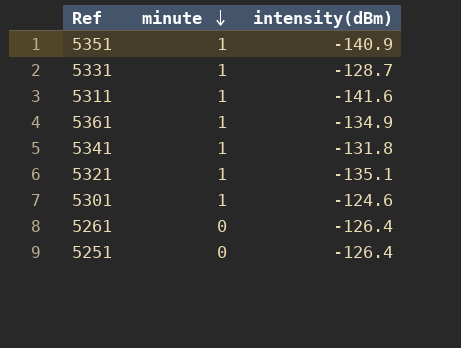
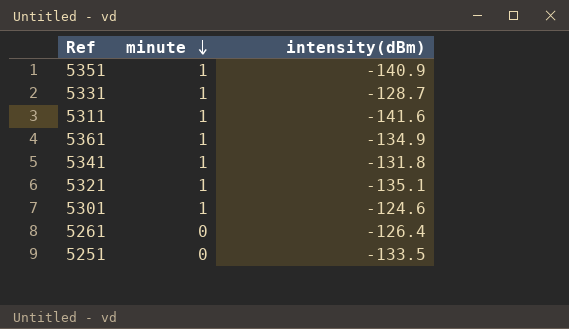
5251 | intensity(dBm): -126.4 -> -133.5

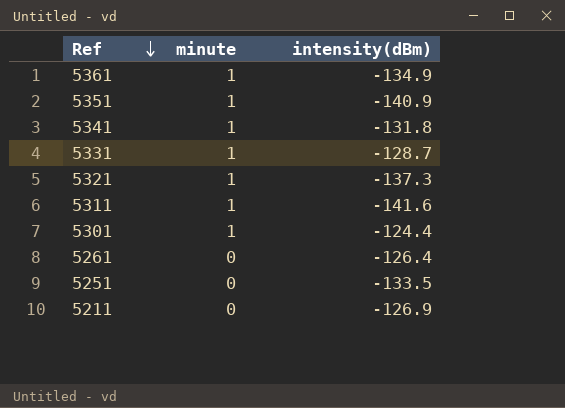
row order: minute descending -> Ref descending
5321 | intensity(dBm): -135.1 -> -137.3
5301 | intensity(dBm): -124.6 -> -124.4
row 5211: none -> 0 | -126.9

